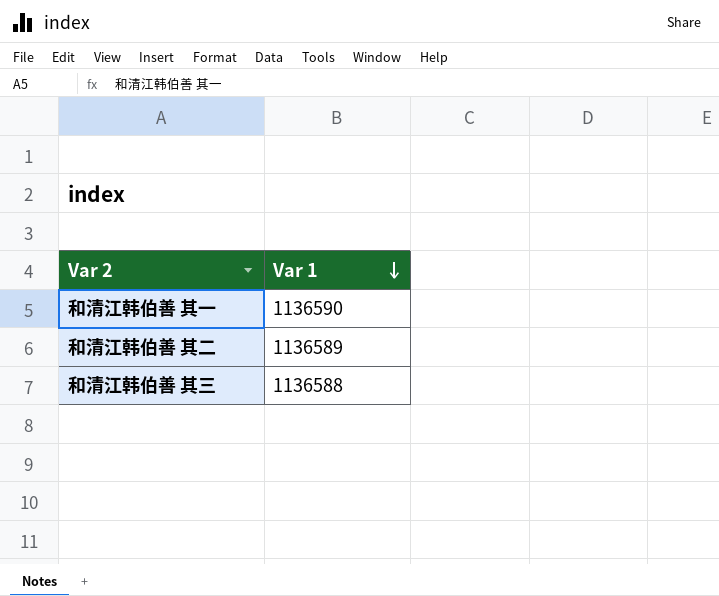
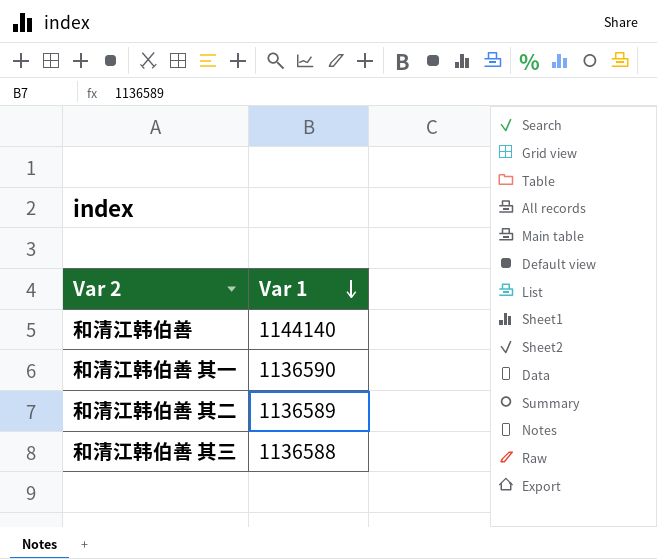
row 和清江韩伯善: none -> 1144140

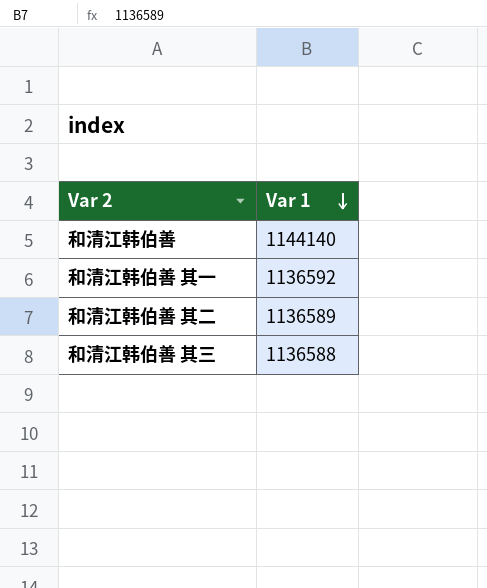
和清江韩伯善 其一 | Var 1: 1136590 -> 1136592

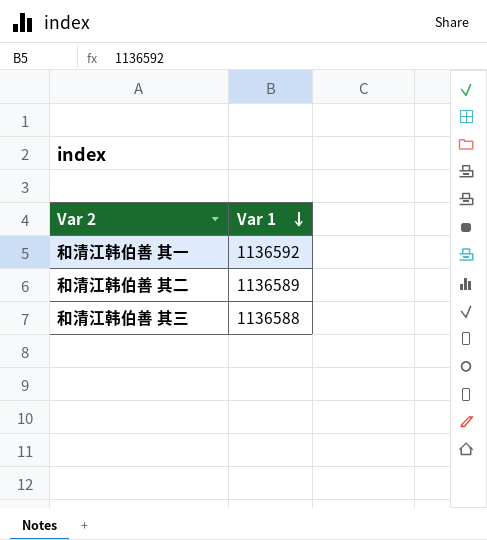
row 和清江韩伯善: 1144140 -> none

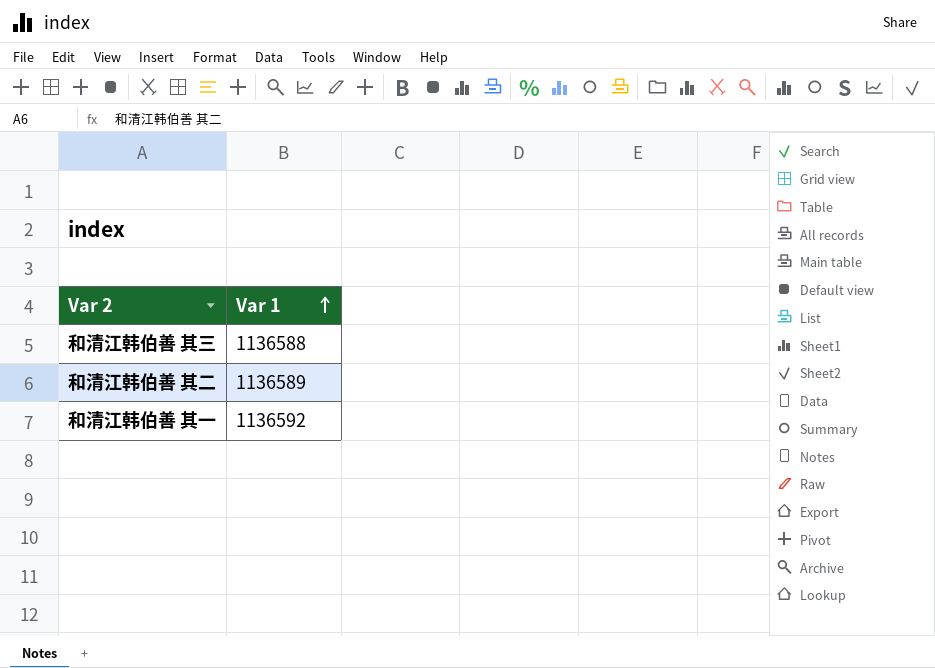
row order: Var 1 descending -> Var 1 ascending

